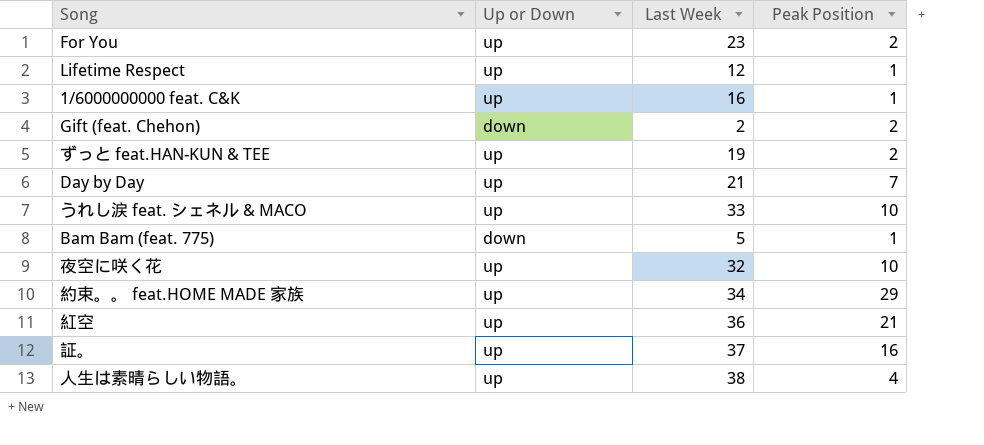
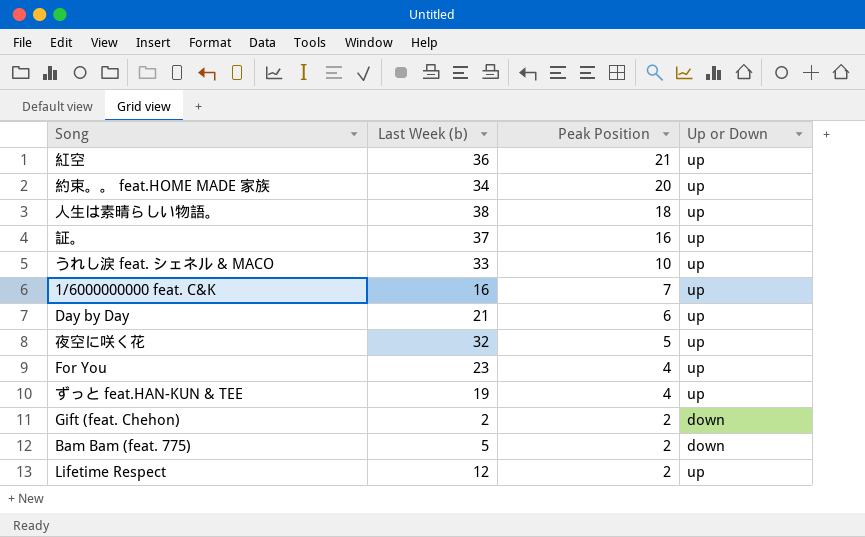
row order: none -> Peak Position descending
column name: Last Week -> Last Week (b)
column Up or Down | position: 2 -> 4
約束。。 feat.HOME MADE 家族 | Peak Position: 29 -> 20
人生は素晴らしい物語。 | Peak Position: 4 -> 18
1/6000000000 feat. C&K | Peak Position: 1 -> 7
Day by Day | Peak Position: 7 -> 6
夜空に咲く花 | Peak Position: 10 -> 5
For You | Peak Position: 2 -> 4
ずっと feat.HAN-KUN & TEE | Peak Position: 2 -> 4
Bam Bam (feat. 775) | Peak Position: 1 -> 2
Lifetime Respect | Peak Position: 1 -> 2

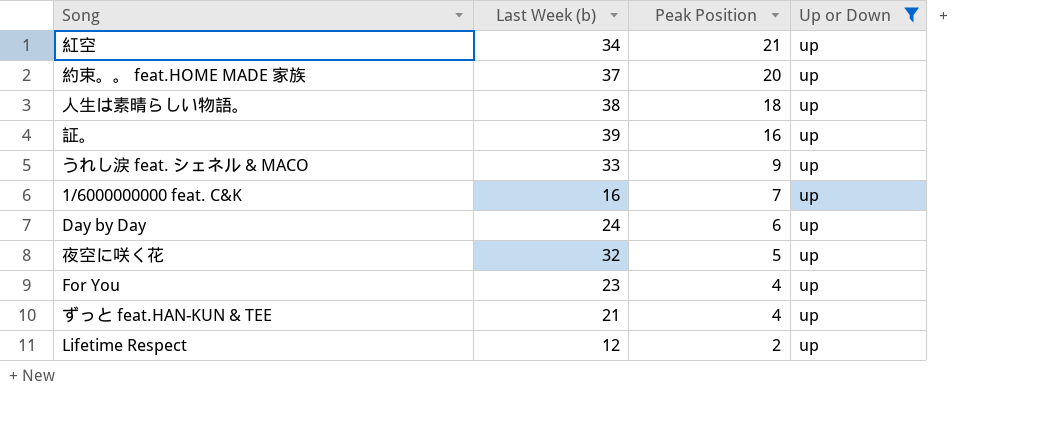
filter: none -> Up or Down = up
紅空 | Last Week (b): 36 -> 34
約束。。 feat.HOME MADE 家族 | Last Week (b): 34 -> 37
証。 | Last Week (b): 37 -> 39
うれし涙 feat. シェネル & MACO | Peak Position: 10 -> 9
Day by Day | Last Week (b): 21 -> 24
ずっと feat.HAN-KUN & TEE | Last Week (b): 19 -> 21

